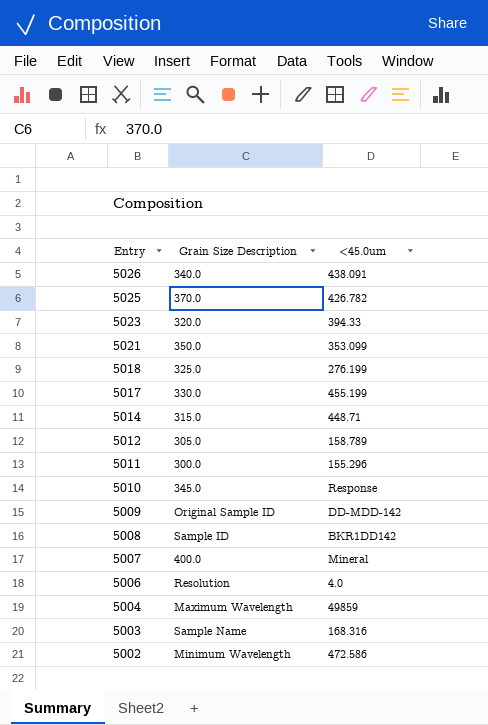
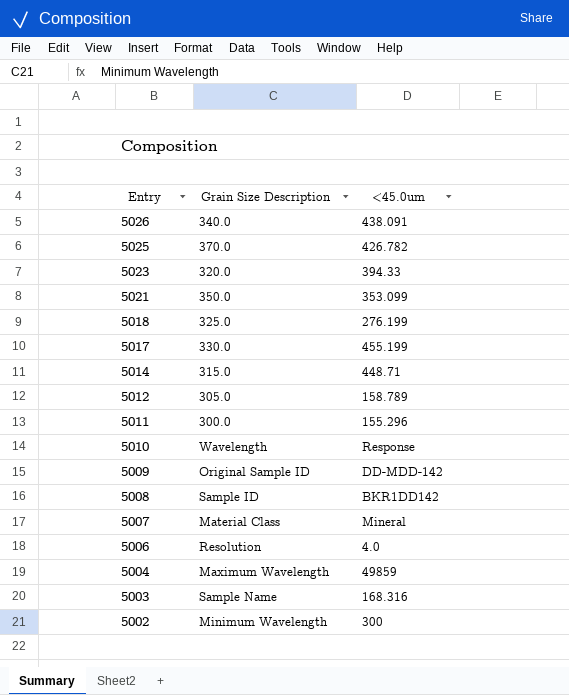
5010 | Grain Size Description: 345.0 -> Wavelength
5007 | Grain Size Description: 400.0 -> Material Class
5002 | <45.0um: 472.586 -> 300

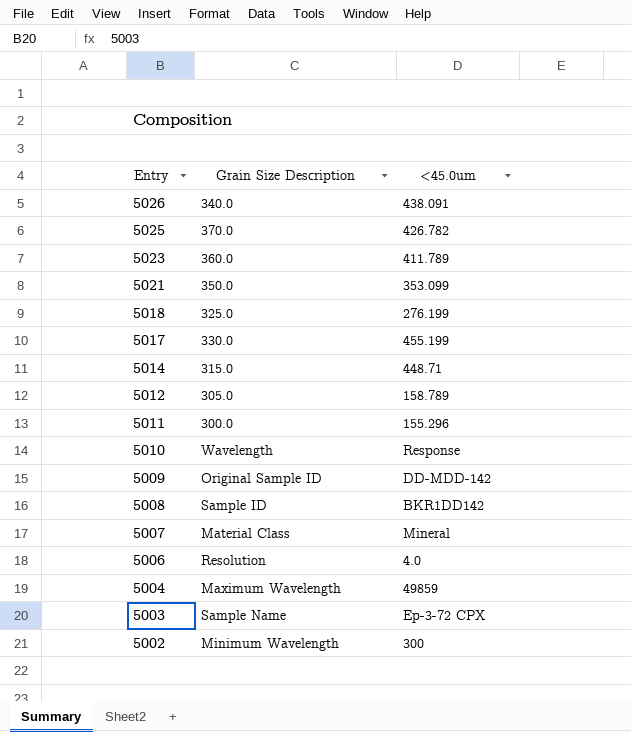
5023 | Grain Size Description: 320.0 -> 360.0
5023 | <45.0um: 394.33 -> 411.789
5003 | <45.0um: 168.316 -> Ep-3-72 CPX

